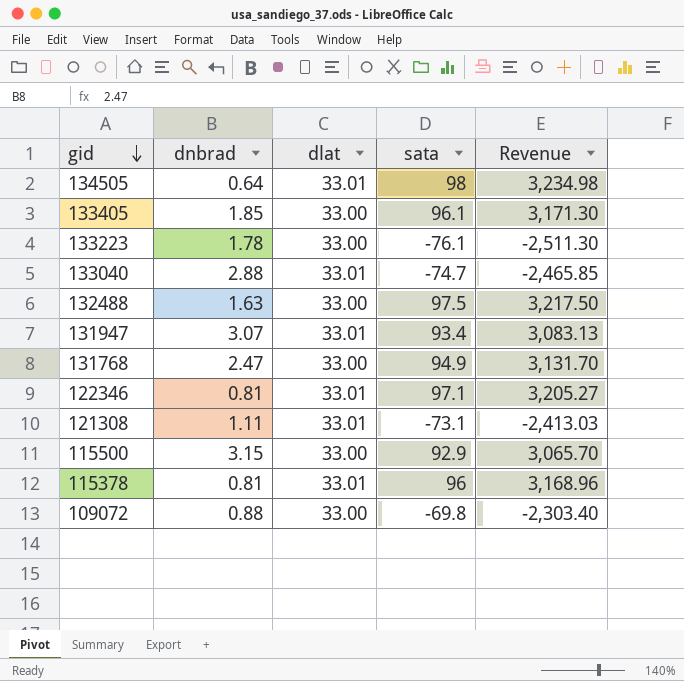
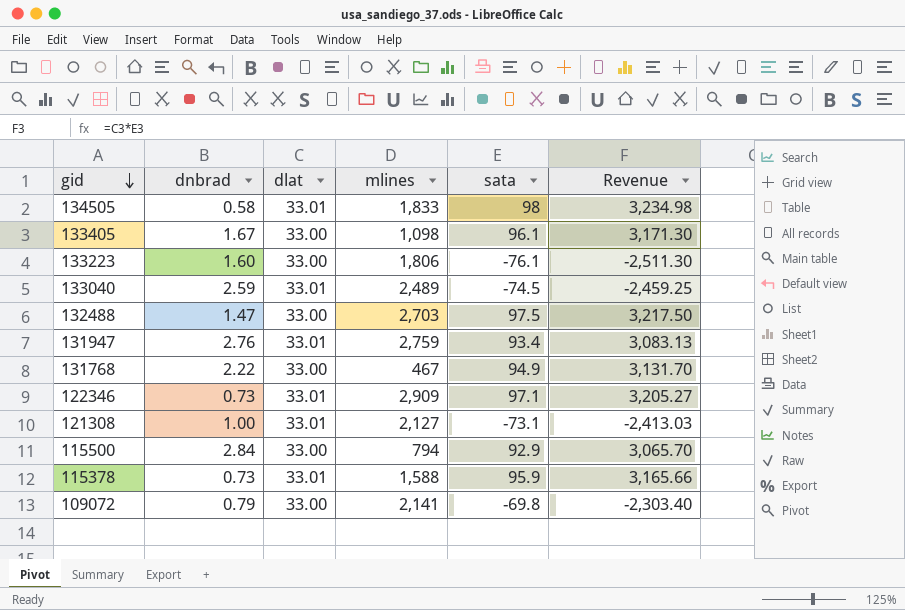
column mlines | position: none -> 4
134505 | dnbrad: 0.64 -> 0.58
133405 | dnbrad: 1.85 -> 1.67
133223 | dnbrad: 1.78 -> 1.60
133040 | dnbrad: 2.88 -> 2.59
133040 | sata: -74.7 -> -74.5
133040 | Revenue: -2,465.85 -> -2,459.25
132488 | dnbrad: 1.63 -> 1.47
131947 | dnbrad: 3.07 -> 2.76
131768 | dnbrad: 2.47 -> 2.22
122346 | dnbrad: 0.81 -> 0.73
121308 | dnbrad: 1.11 -> 1.00
115500 | dnbrad: 3.15 -> 2.84
115378 | dnbrad: 0.81 -> 0.73
115378 | sata: 96 -> 95.9
115378 | Revenue: 3,168.96 -> 3,165.66
109072 | dnbrad: 0.88 -> 0.79

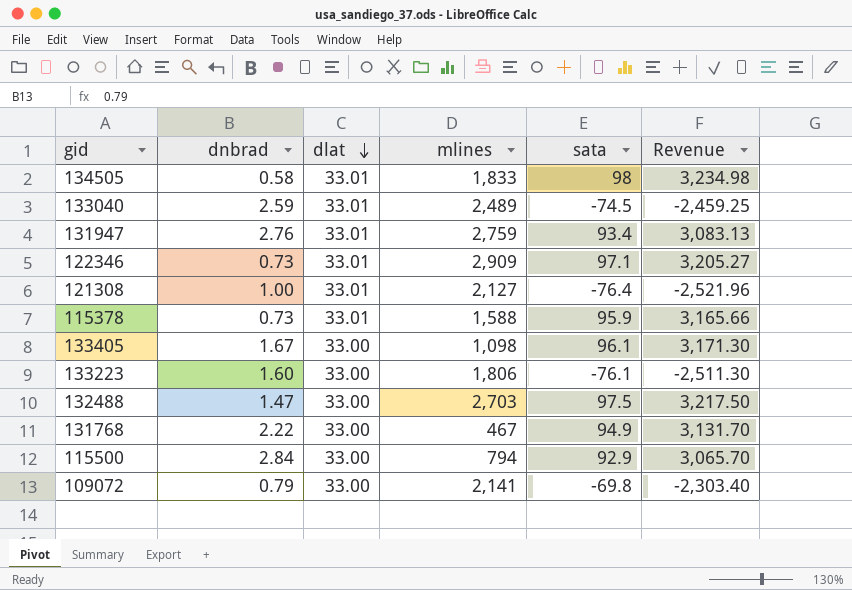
row order: gid descending -> dlat descending
121308 | sata: -73.1 -> -76.4
121308 | Revenue: -2,413.03 -> -2,521.96

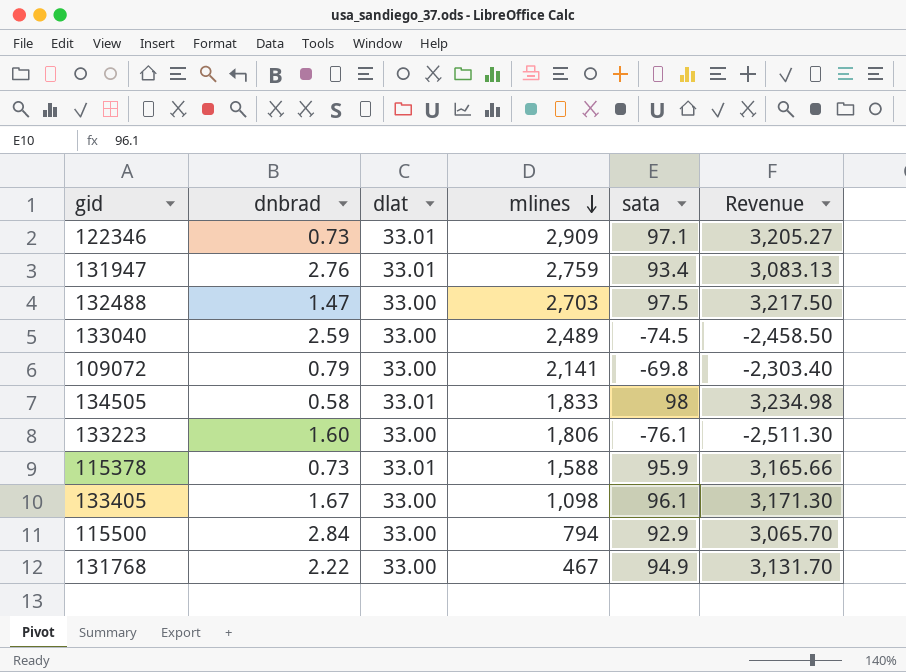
row order: dlat descending -> mlines descending
row 121308: 1.00 | 33.01 | 2,127 | -76.4 | -2,521.96 -> none
133040 | dlat: 33.01 -> 33.00
133040 | Revenue: -2,459.25 -> -2,458.50

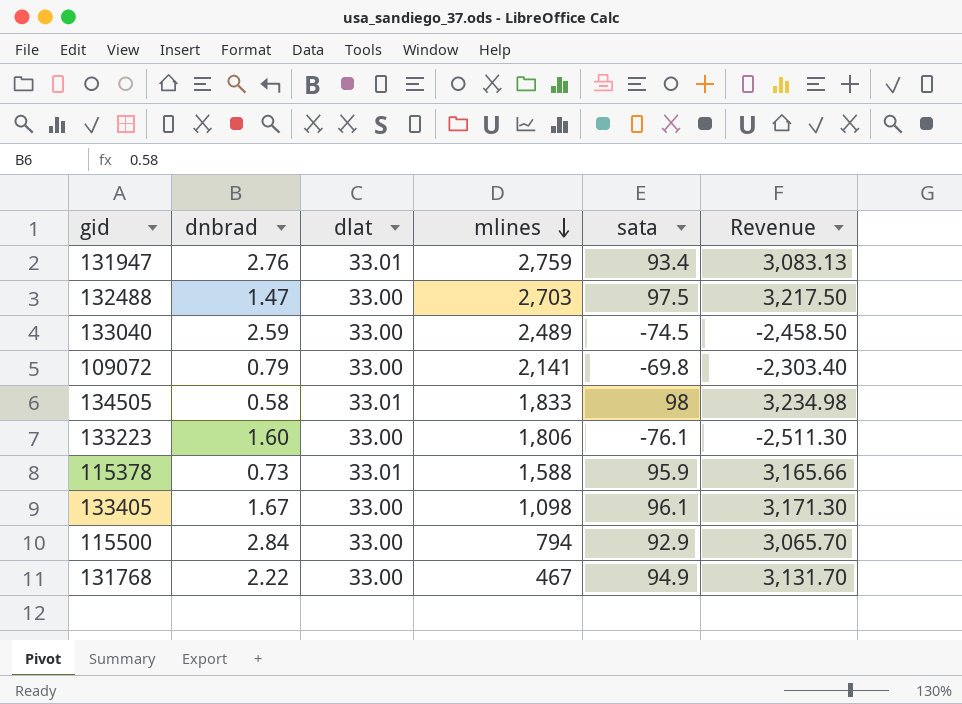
row 122346: 0.73 | 33.01 | 2,909 | 97.1 | 3,205.27 -> none

